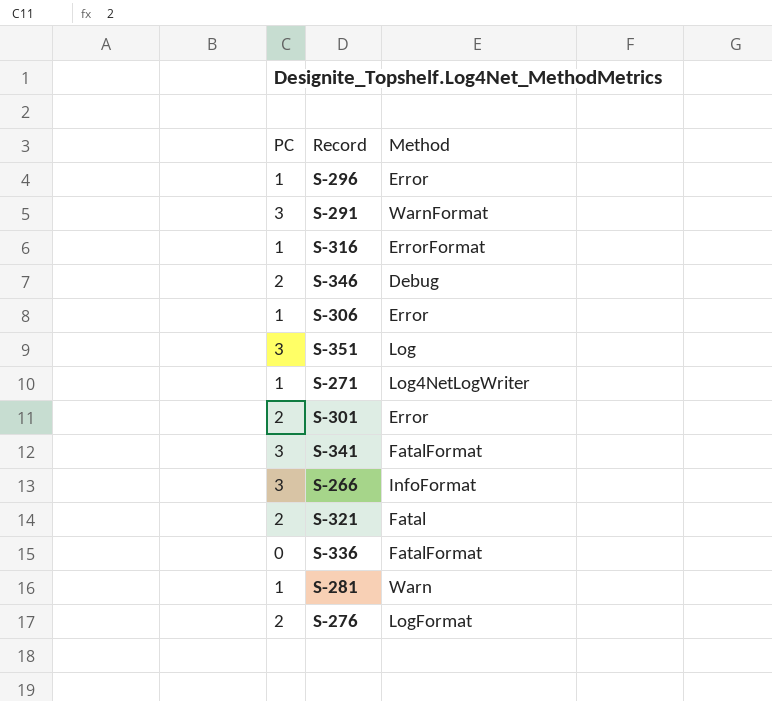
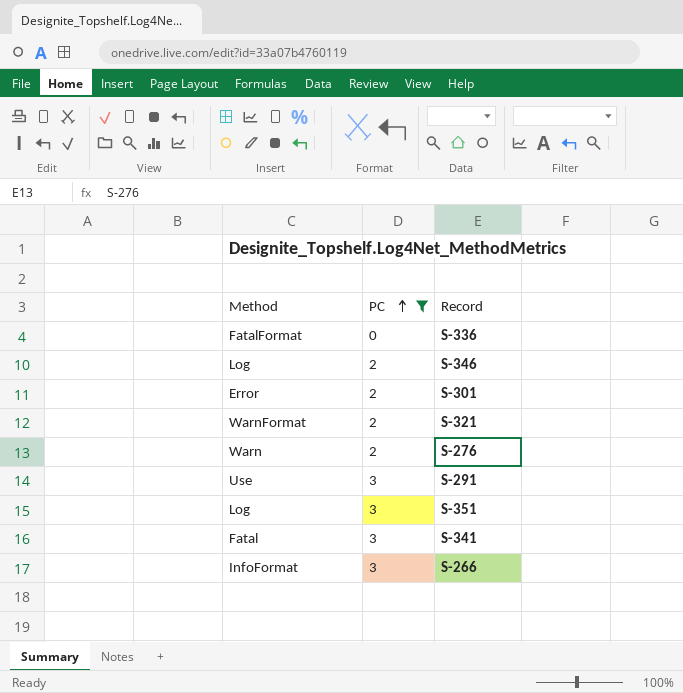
filter: none -> PC != 1
row order: none -> PC ascending
column Method | position: 3 -> 1
S-346 | Method: Debug -> Log
S-321 | Method: Fatal -> WarnFormat
S-276 | Method: LogFormat -> Warn
S-291 | Method: WarnFormat -> Use
S-341 | Method: FatalFormat -> Fatal

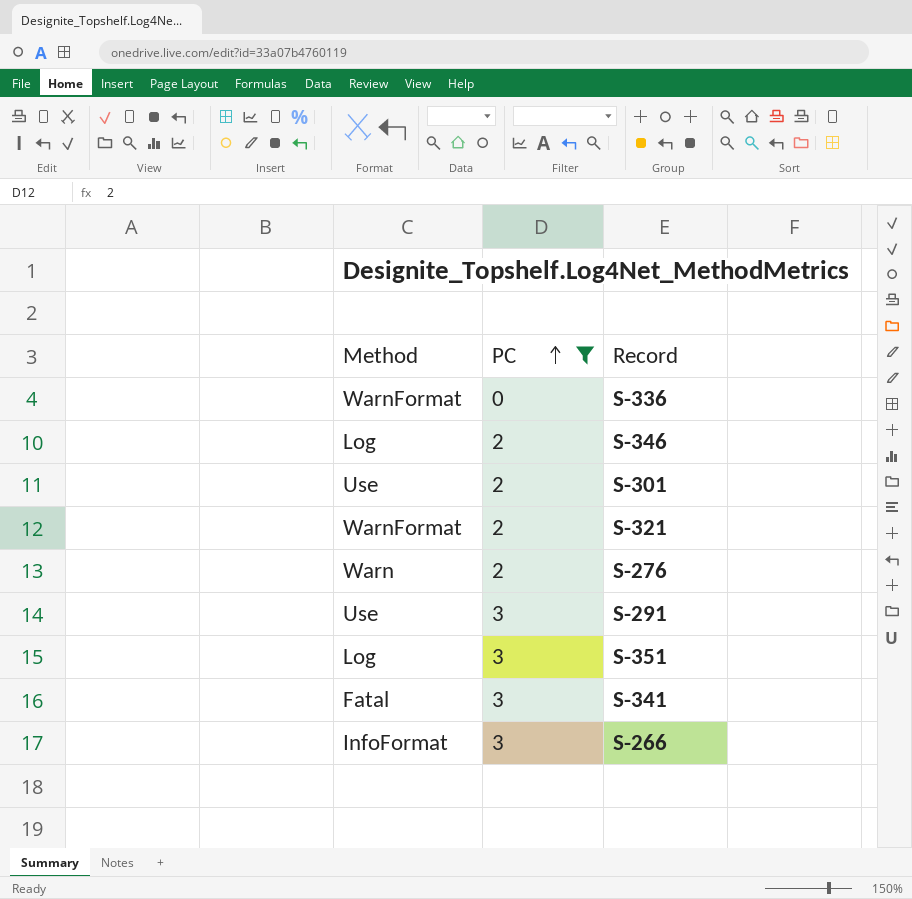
S-336 | Method: FatalFormat -> WarnFormat
S-301 | Method: Error -> Use

